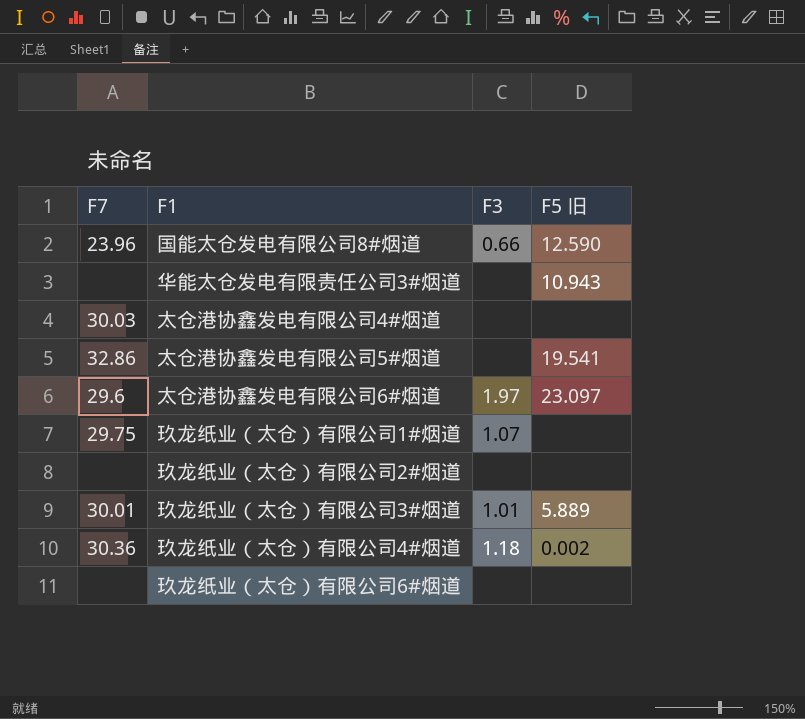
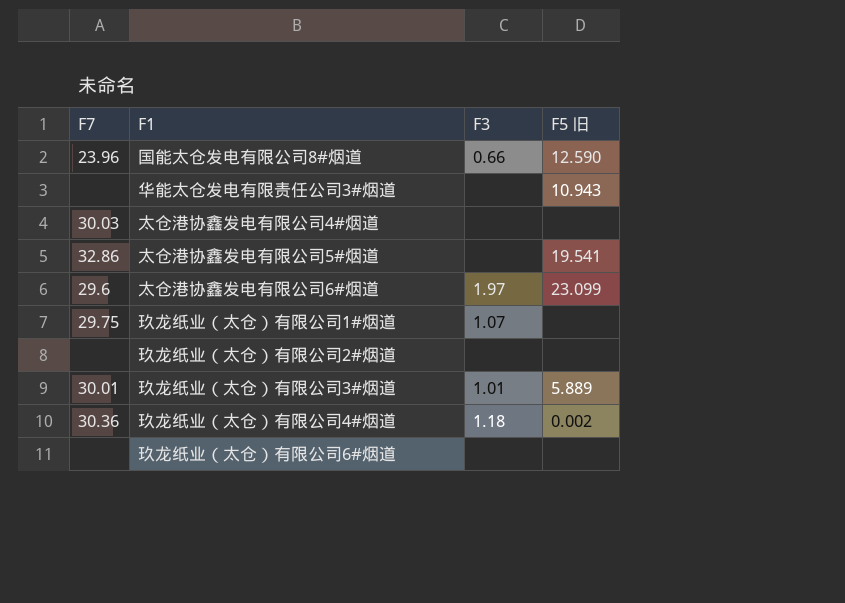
太仓港协鑫发电有限公司6#烟道 | F5 旧: 23.097 -> 23.099

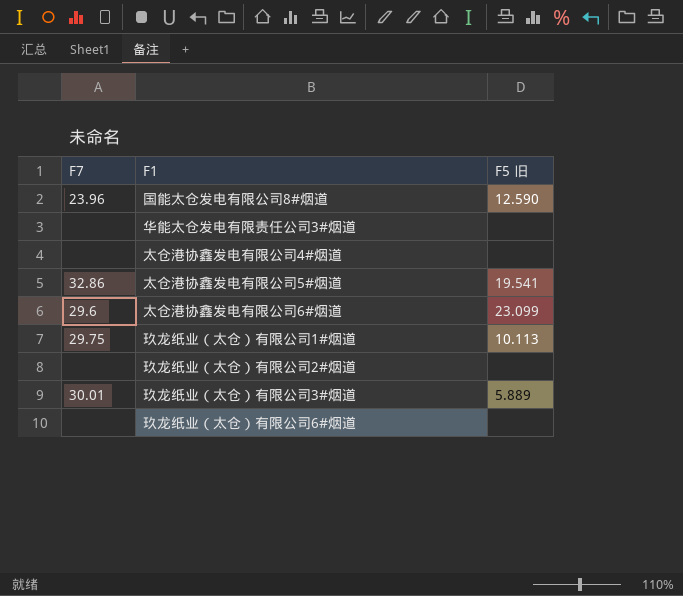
column F3 | position: 3 -> none
row 玖龙纸业（太仓）有限公司4#烟道: 30.36 | 1.18 | 0.002 -> none
华能太仓发电有限责任公司3#烟道 | F5 旧: 10.943 -> none
太仓港协鑫发电有限公司4#烟道 | F7: 30.03 -> none
玖龙纸业（太仓）有限公司1#烟道 | F5 旧: none -> 10.113

